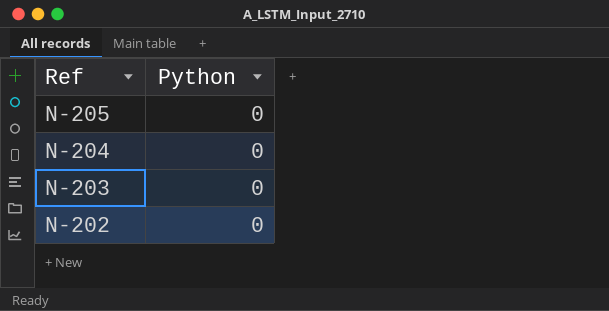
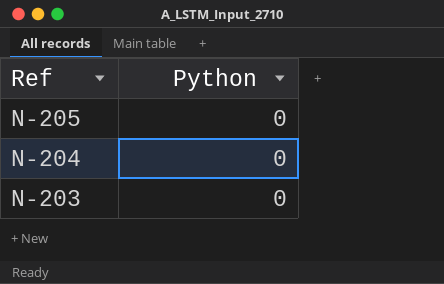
row N-202: 0 -> none

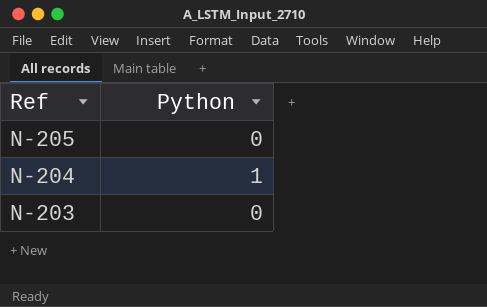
N-204 | Python: 0 -> 1

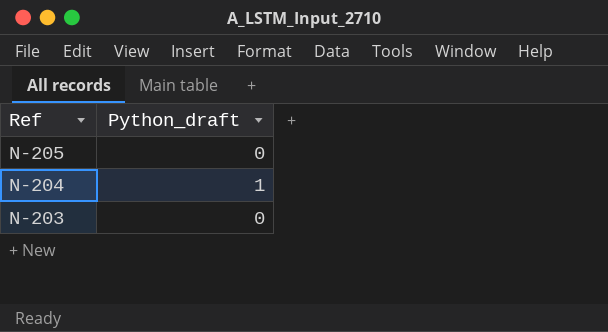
column name: Python -> Python_draft

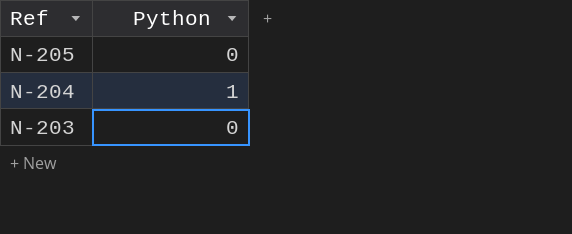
column name: Python_draft -> Python

